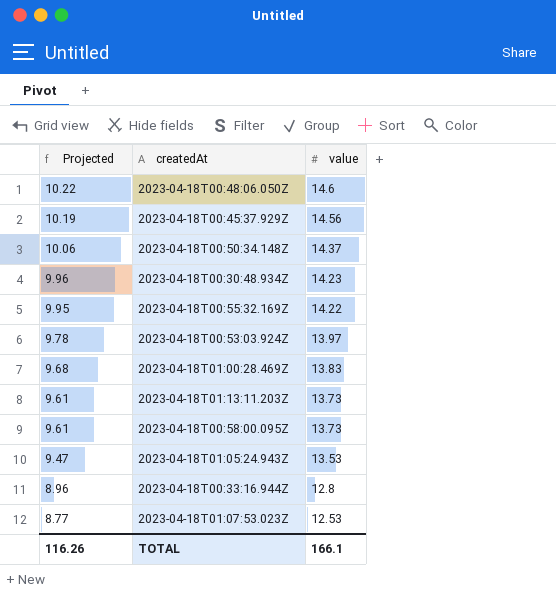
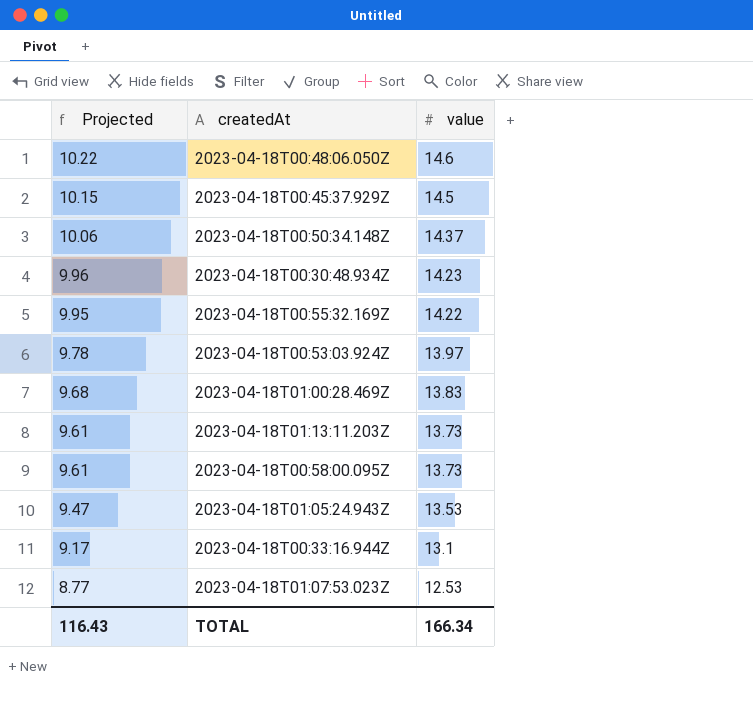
2023-04-18T00:45:37.929Z | Projected: 10.19 -> 10.15
2023-04-18T00:45:37.929Z | value: 14.56 -> 14.5
2023-04-18T00:33:16.944Z | Projected: 8.96 -> 9.17
2023-04-18T00:33:16.944Z | value: 12.8 -> 13.1
TOTAL | Projected: 116.26 -> 116.43
TOTAL | value: 166.1 -> 166.34

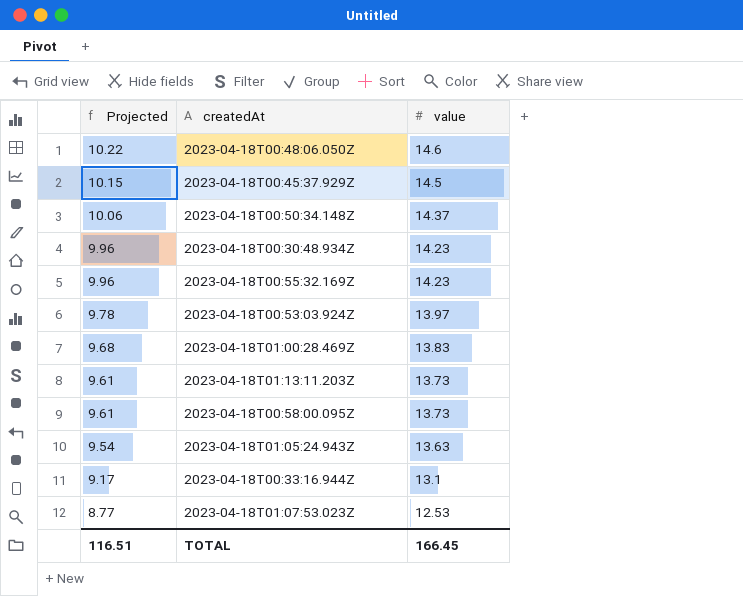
2023-04-18T00:55:32.169Z | Projected: 9.95 -> 9.96
2023-04-18T00:55:32.169Z | value: 14.22 -> 14.23
2023-04-18T01:05:24.943Z | Projected: 9.47 -> 9.54
2023-04-18T01:05:24.943Z | value: 13.53 -> 13.63
TOTAL | Projected: 116.43 -> 116.51
TOTAL | value: 166.34 -> 166.45

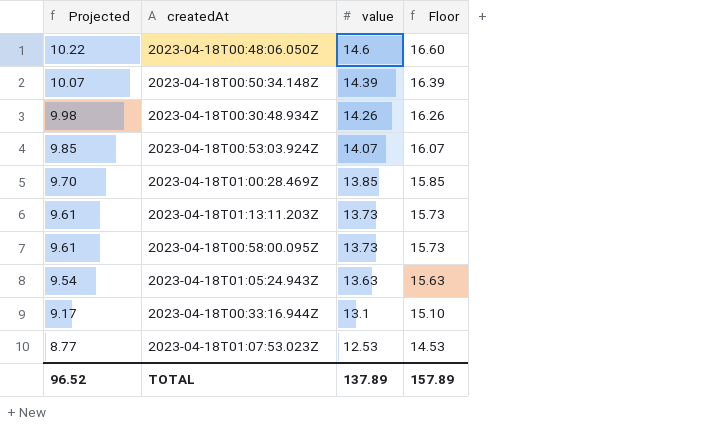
column Floor | formula: none -> [value] + 2
row 2023-04-18T00:45:37.929Z: 10.15 | 14.5 -> none
row 2023-04-18T00:55:32.169Z: 9.96 | 14.23 -> none
2023-04-18T00:50:34.148Z | Projected: 10.06 -> 10.07
2023-04-18T00:50:34.148Z | value: 14.37 -> 14.39
2023-04-18T00:30:48.934Z | Projected: 9.96 -> 9.98
2023-04-18T00:30:48.934Z | value: 14.23 -> 14.26
2023-04-18T00:53:03.924Z | Projected: 9.78 -> 9.85
2023-04-18T00:53:03.924Z | value: 13.97 -> 14.07
2023-04-18T01:00:28.469Z | Projected: 9.68 -> 9.70
2023-04-18T01:00:28.469Z | value: 13.83 -> 13.85
TOTAL | Projected: 116.51 -> 96.52
TOTAL | value: 166.45 -> 137.89

